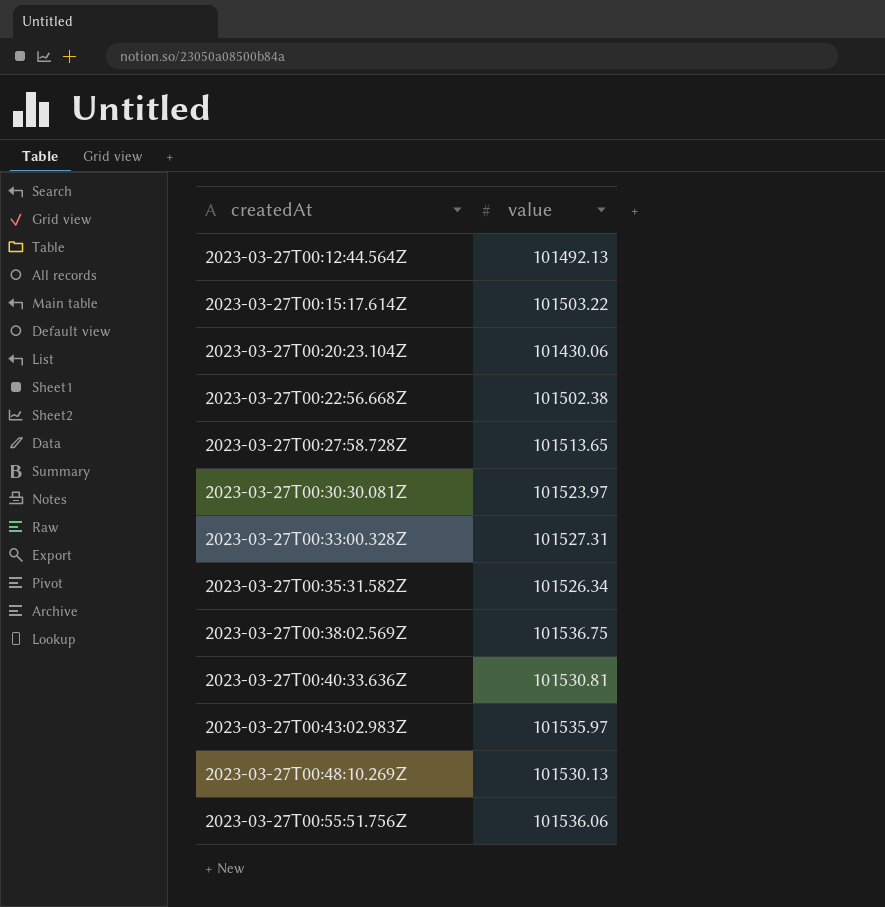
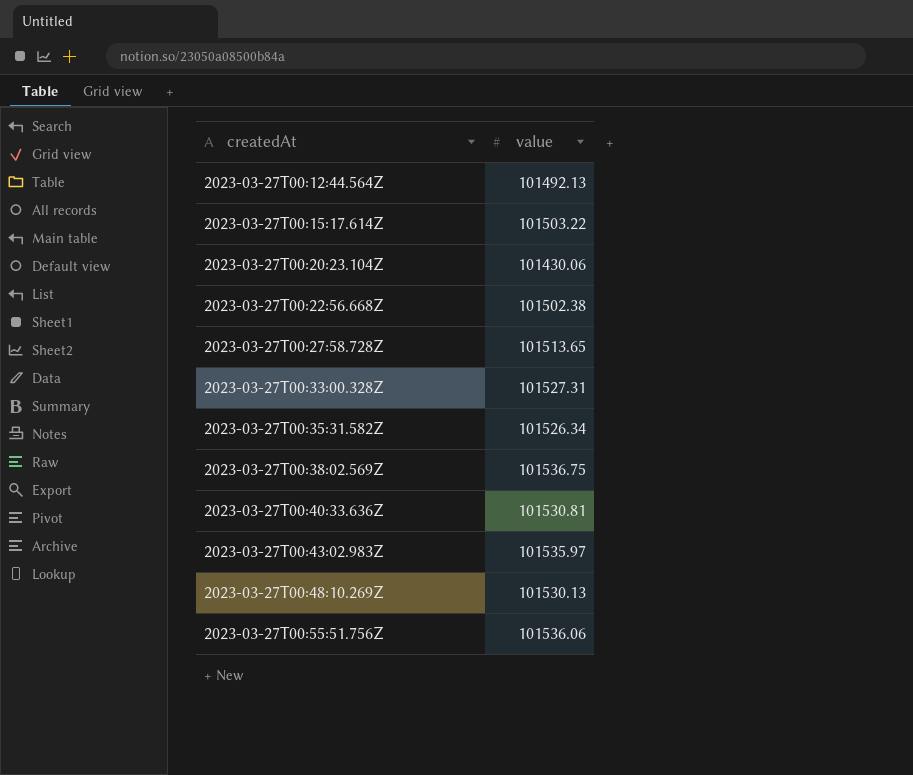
row 2023-03-27T00:30:30.081Z: 101523.97 -> none

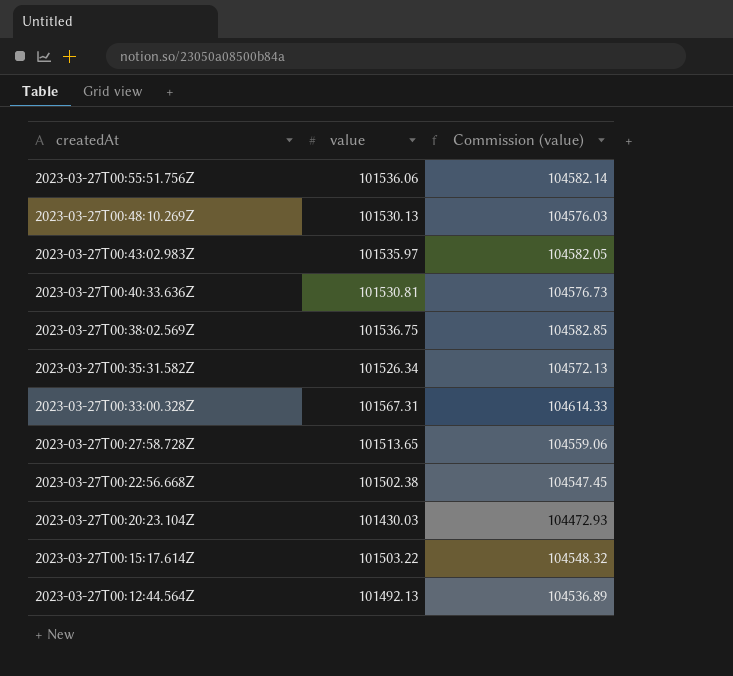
row order: createdAt ascending -> createdAt descending
column Commission (value) | formula: none -> [value] * 1.03
2023-03-27T00:33:00.328Z | value: 101527.31 -> 101567.31
2023-03-27T00:20:23.104Z | value: 101430.06 -> 101430.03

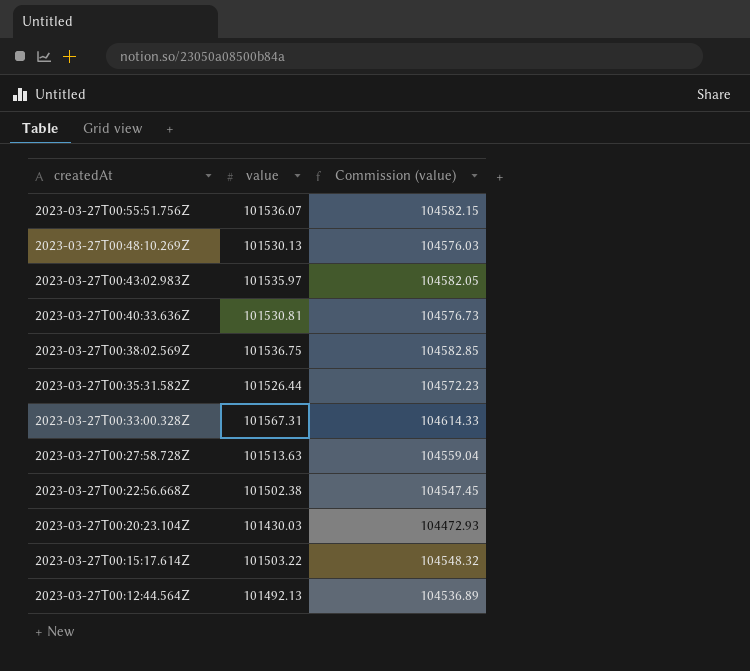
2023-03-27T00:55:51.756Z | value: 101536.06 -> 101536.07
2023-03-27T00:55:51.756Z | Commission (value): 104582.14 -> 104582.15
2023-03-27T00:35:31.582Z | value: 101526.34 -> 101526.44
2023-03-27T00:35:31.582Z | Commission (value): 104572.13 -> 104572.23
2023-03-27T00:27:58.728Z | value: 101513.65 -> 101513.63
2023-03-27T00:27:58.728Z | Commission (value): 104559.06 -> 104559.04

